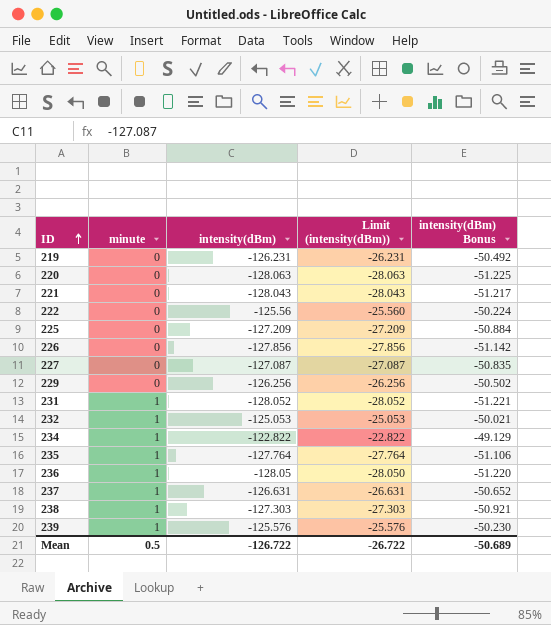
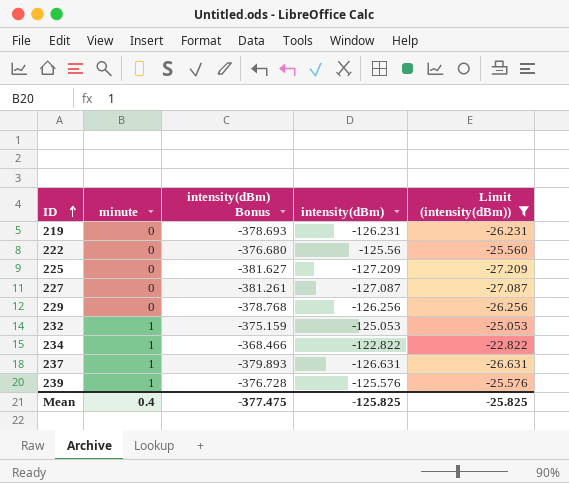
filter: none -> Limit (intensity(dBm)) >= -27.209
column intensity(dBm) Bonus | formula: [intensity(dBm)] * 0.4 -> [intensity(dBm)] * 3
column intensity(dBm) Bonus | position: 5 -> 3
Mean | minute: 0.5 -> 0.4
Mean | intensity(dBm) Bonus: -50.689 -> -377.475
Mean | intensity(dBm): -126.722 -> -125.825
Mean | Limit (intensity(dBm)): -26.722 -> -25.825

